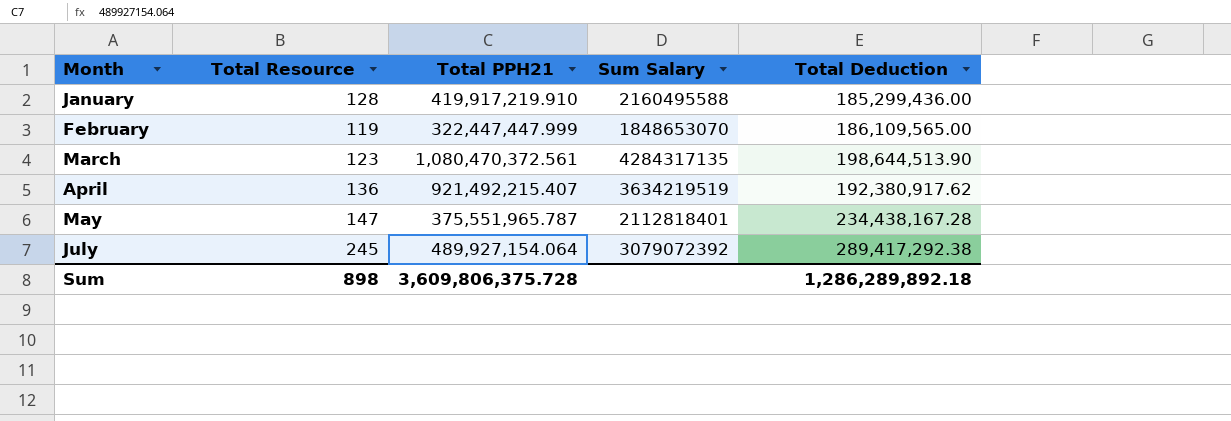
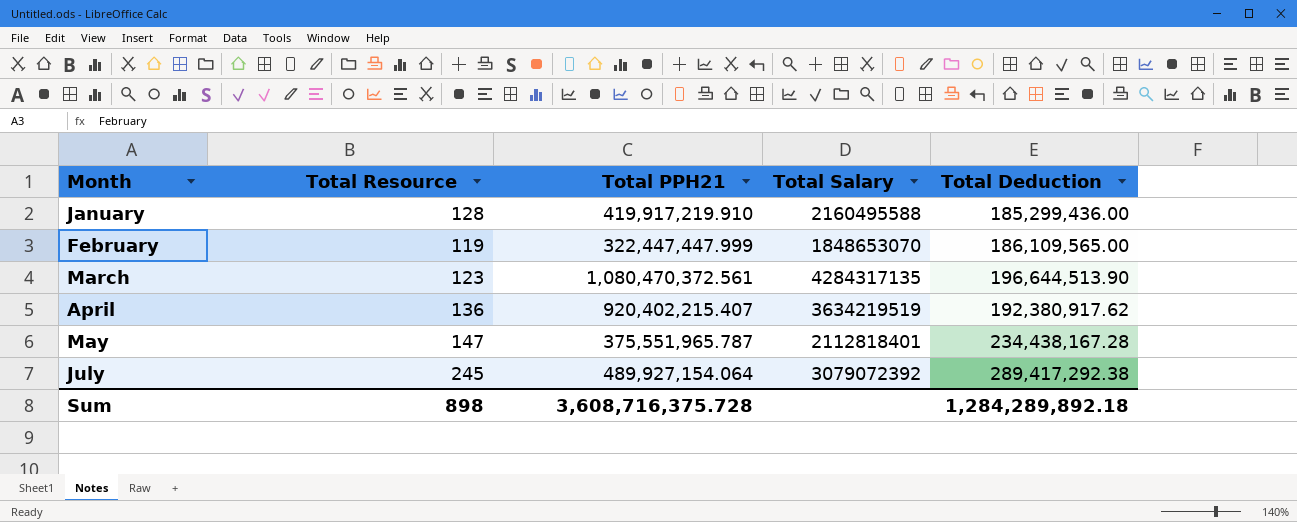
column name: Sum Salary -> Total Salary
March | Total Deduction: 198,644,513.90 -> 196,644,513.90
April | Total PPH21: 921,492,215.407 -> 920,402,215.407
Sum | Total PPH21: 3,609,806,375.728 -> 3,608,716,375.728
Sum | Total Deduction: 1,286,289,892.18 -> 1,284,289,892.18

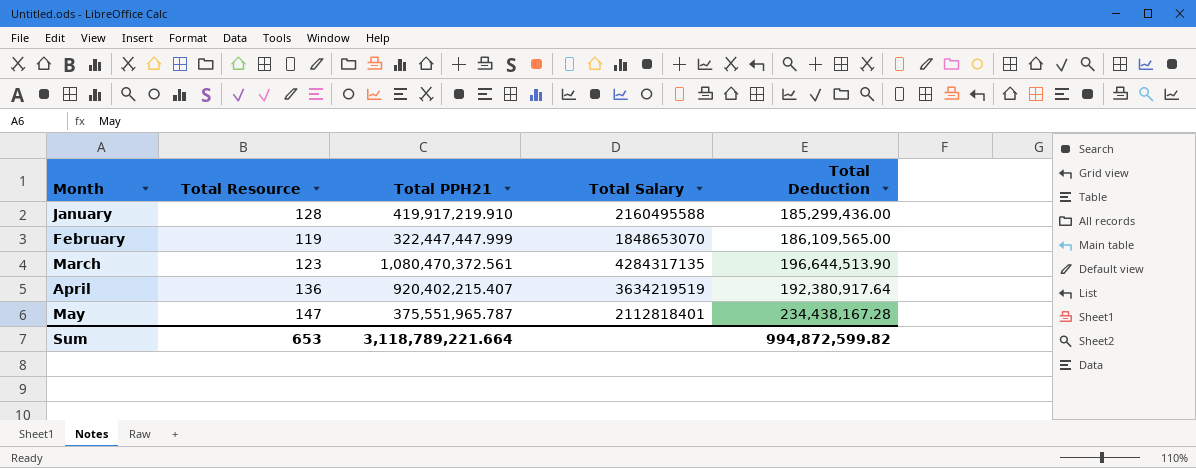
row July: 245 | 489,927,154.064 | 3079072392 | 289,417,292.38 -> none
April | Total Deduction: 192,380,917.62 -> 192,380,917.64
Sum | Total Resource: 898 -> 653
Sum | Total PPH21: 3,608,716,375.728 -> 3,118,789,221.664
Sum | Total Deduction: 1,284,289,892.18 -> 994,872,599.82

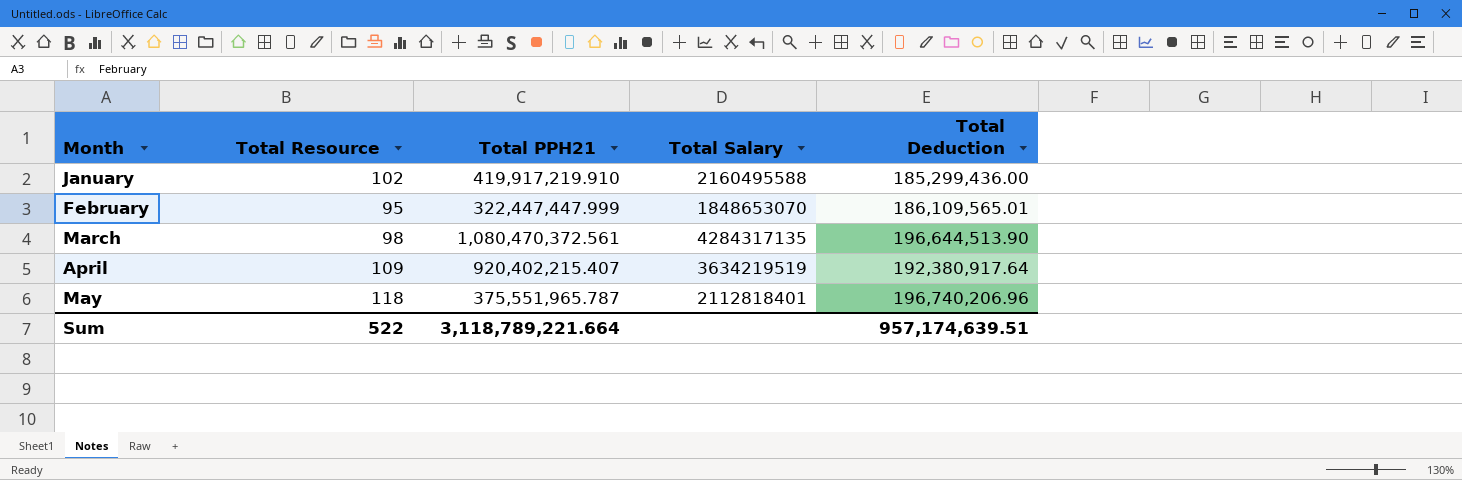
January | Total Resource: 128 -> 102
February | Total Resource: 119 -> 95
February | Total Deduction: 186,109,565.00 -> 186,109,565.01
March | Total Resource: 123 -> 98
April | Total Resource: 136 -> 109
May | Total Resource: 147 -> 118
May | Total Deduction: 234,438,167.28 -> 196,740,206.96
Sum | Total Resource: 653 -> 522
Sum | Total Deduction: 994,872,599.82 -> 957,174,639.51

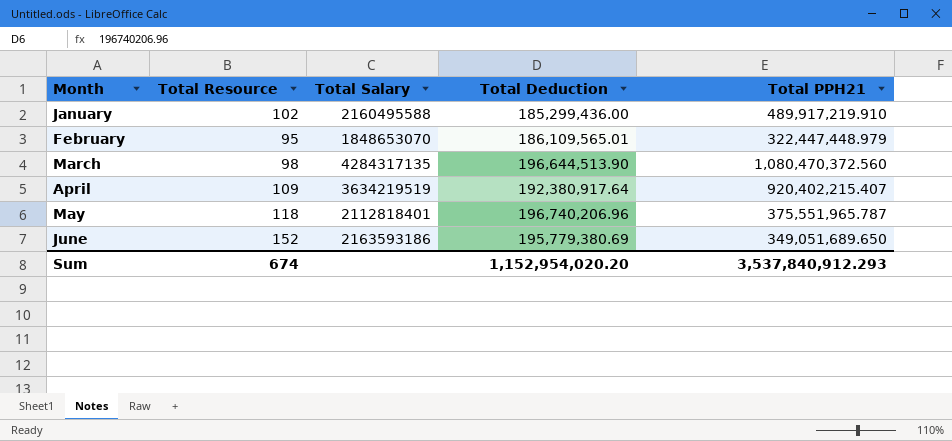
column Total PPH21 | position: 3 -> 5
January | Total PPH21: 419,917,219.910 -> 489,917,219.910
February | Total PPH21: 322,447,447.999 -> 322,447,448.979
March | Total PPH21: 1,080,470,372.561 -> 1,080,470,372.560
row June: none -> 152 | 2163593186 | 195,779,380.69 | 349,051,689.650
Sum | Total Resource: 522 -> 674
Sum | Total Deduction: 957,174,639.51 -> 1,152,954,020.20
Sum | Total PPH21: 3,118,789,221.664 -> 3,537,840,912.293

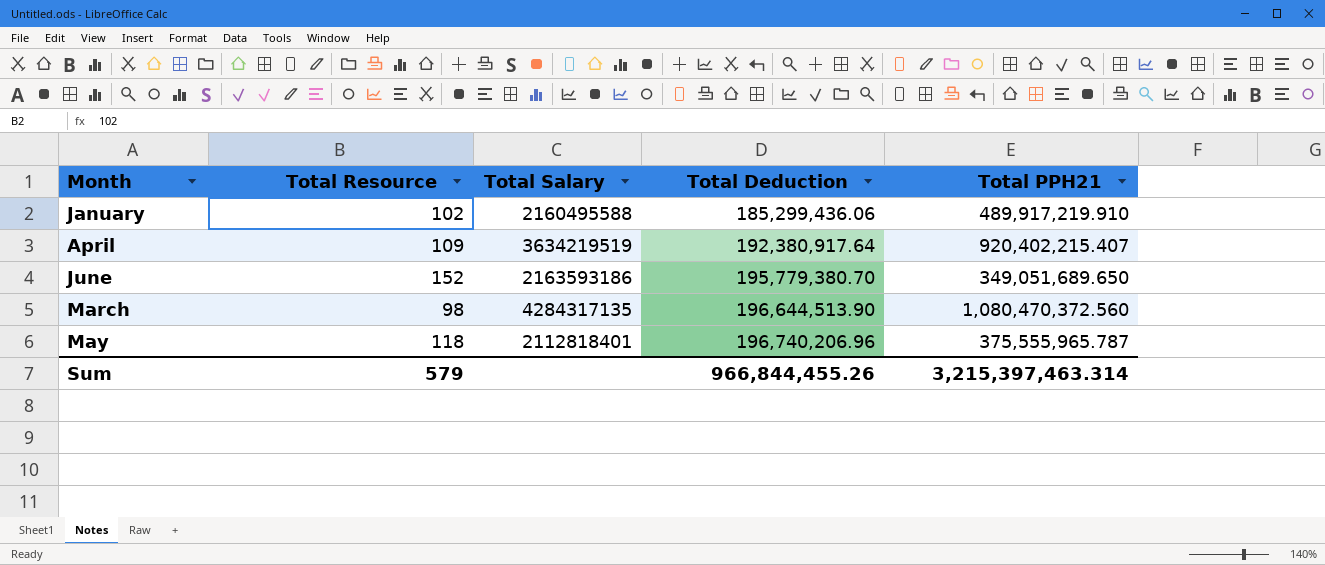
row order: Month ascending -> Total Deduction ascending
row February: 95 | 1848653070 | 186,109,565.01 | 322,447,448.979 -> none
January | Total Deduction: 185,299,436.00 -> 185,299,436.06
June | Total Deduction: 195,779,380.69 -> 195,779,380.70
May | Total PPH21: 375,551,965.787 -> 375,555,965.787
Sum | Total Resource: 674 -> 579
Sum | Total Deduction: 1,152,954,020.20 -> 966,844,455.26
Sum | Total PPH21: 3,537,840,912.293 -> 3,215,397,463.314

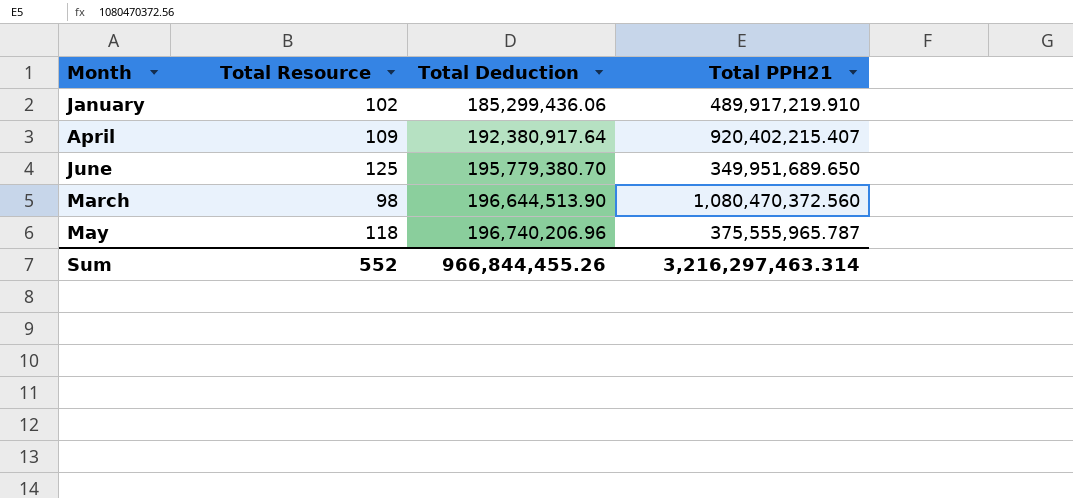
column Total Salary | position: 3 -> none
June | Total Resource: 152 -> 125
June | Total PPH21: 349,051,689.650 -> 349,951,689.650
Sum | Total Resource: 579 -> 552
Sum | Total PPH21: 3,215,397,463.314 -> 3,216,297,463.314

